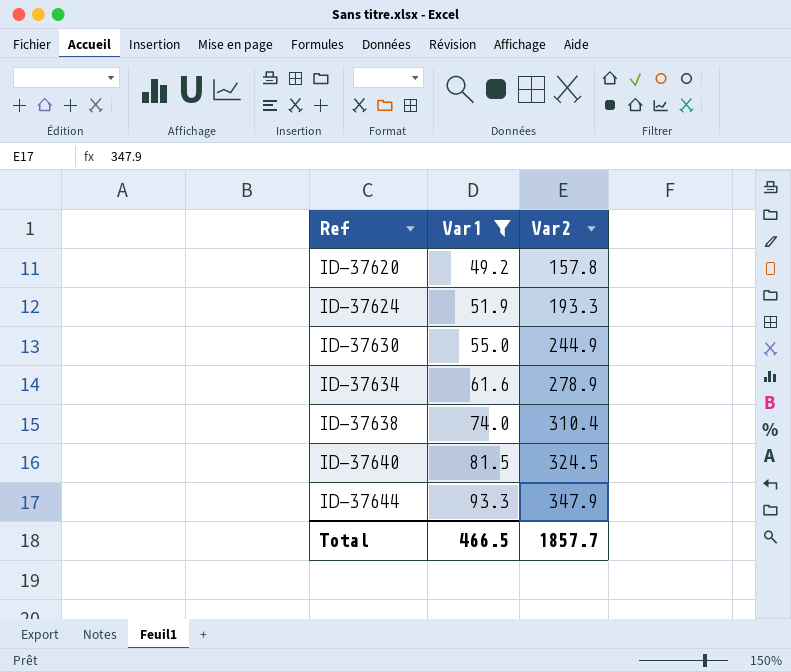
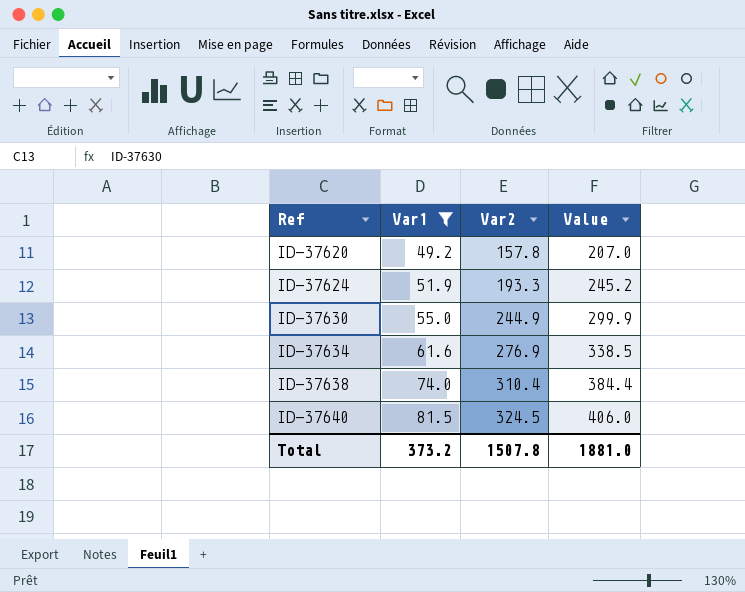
column Value | formula: none -> [Var1] + [Var2]
row ID-37644: 93.3 | 347.9 -> none
ID-37634 | Var2: 278.9 -> 276.9
Total | Var1: 466.5 -> 373.2
Total | Var2: 1857.7 -> 1507.8

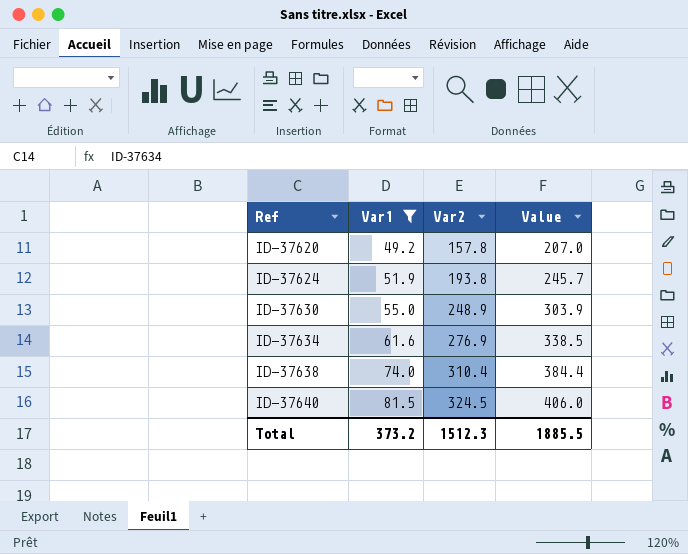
ID-37624 | Var2: 193.3 -> 193.8
ID-37624 | Value: 245.2 -> 245.7
ID-37630 | Var2: 244.9 -> 248.9
ID-37630 | Value: 299.9 -> 303.9
Total | Var2: 1507.8 -> 1512.3
Total | Value: 1881.0 -> 1885.5

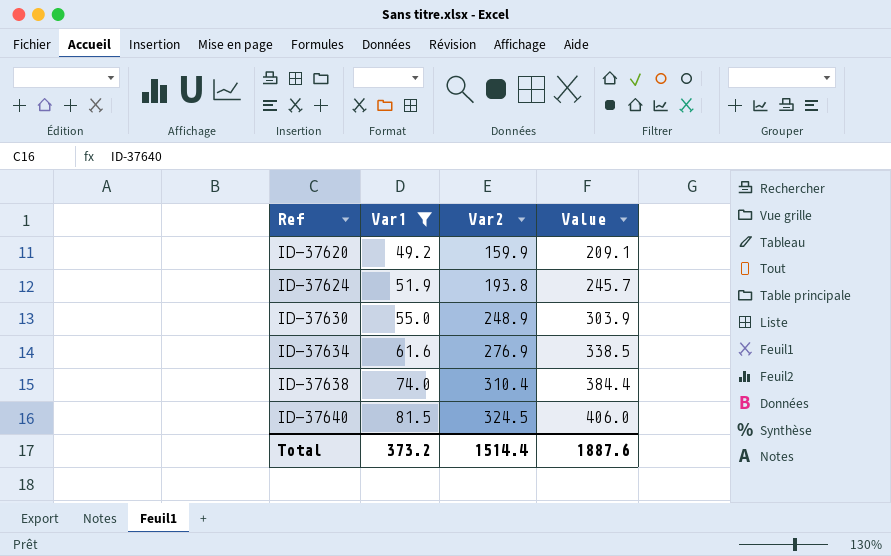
ID-37620 | Var2: 157.8 -> 159.9
ID-37620 | Value: 207.0 -> 209.1
Total | Var2: 1512.3 -> 1514.4
Total | Value: 1885.5 -> 1887.6

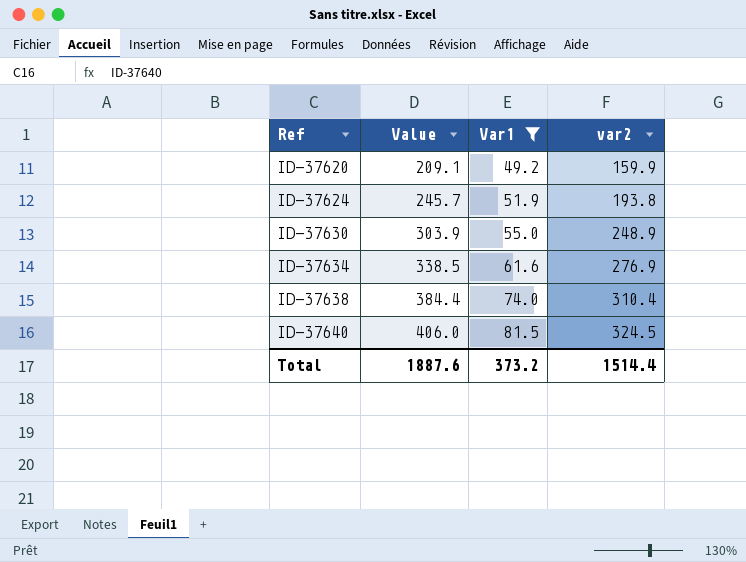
column Value | position: 4 -> 2
column name: Var2 -> var2

